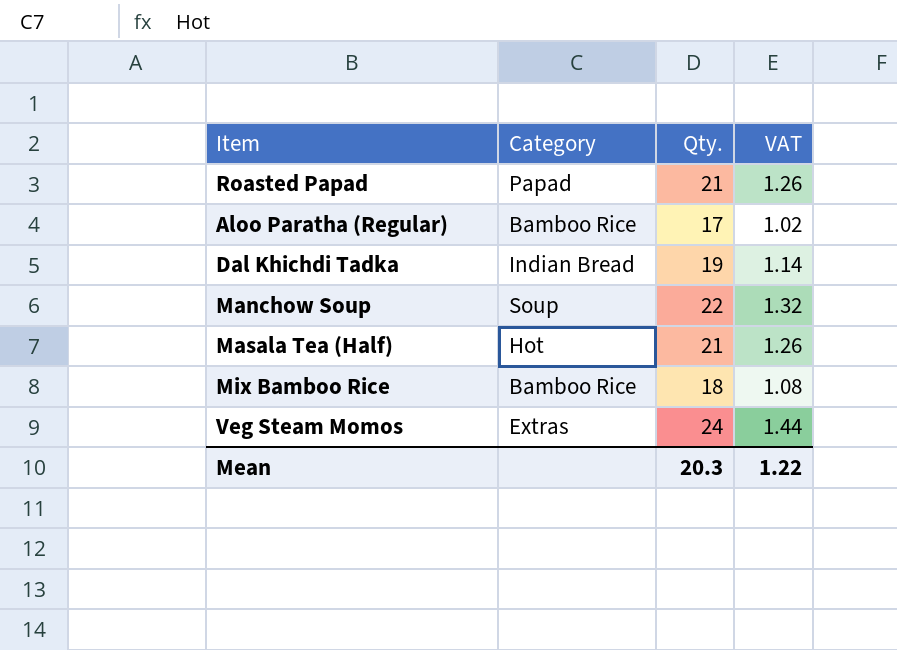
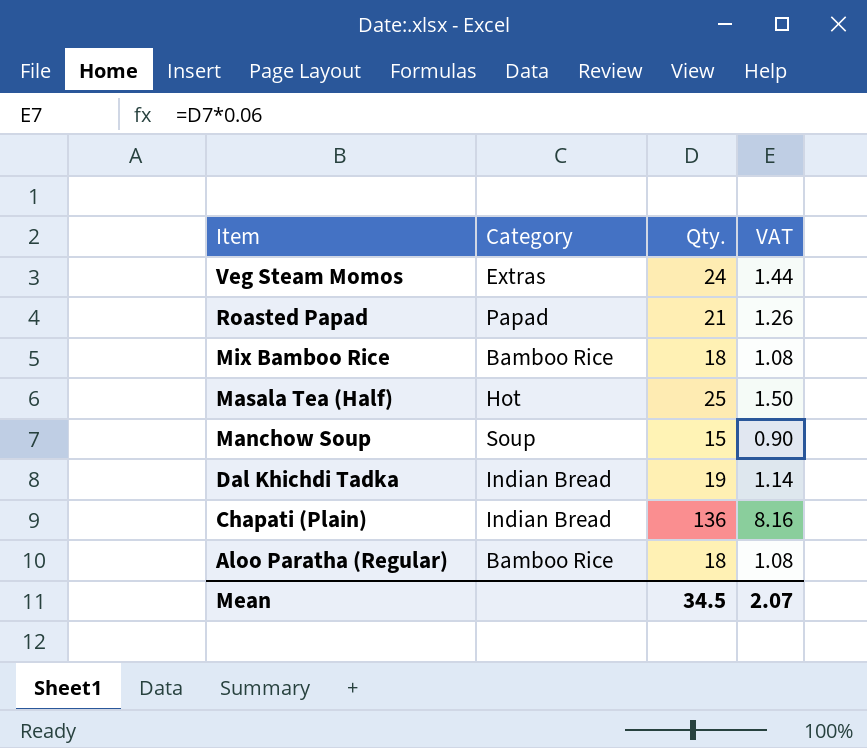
row order: none -> Item descending
Masala Tea (Half) | Qty.: 21 -> 25
Masala Tea (Half) | VAT: 1.26 -> 1.50
Manchow Soup | Qty.: 22 -> 15
Manchow Soup | VAT: 1.32 -> 0.90
row Chapati (Plain): none -> Indian Bread | 136 | 8.16
Aloo Paratha (Regular) | Qty.: 17 -> 18
Aloo Paratha (Regular) | VAT: 1.02 -> 1.08
Mean | Qty.: 20.3 -> 34.5
Mean | VAT: 1.22 -> 2.07

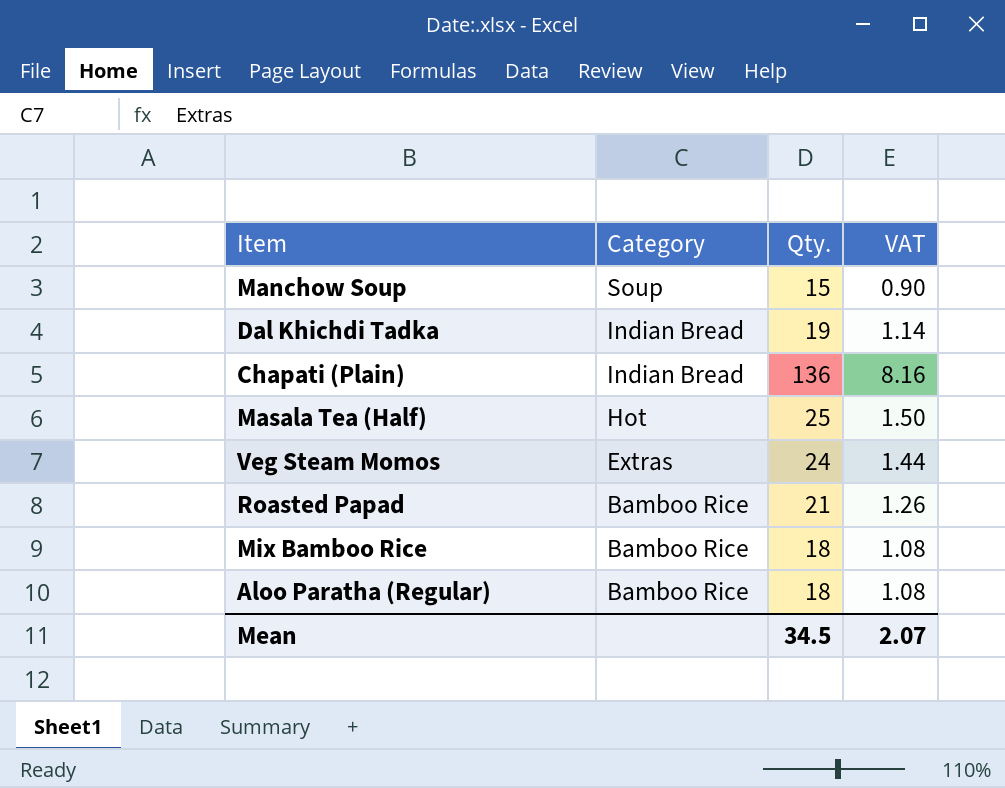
row order: Item descending -> Category descending
Roasted Papad | Category: Papad -> Bamboo Rice

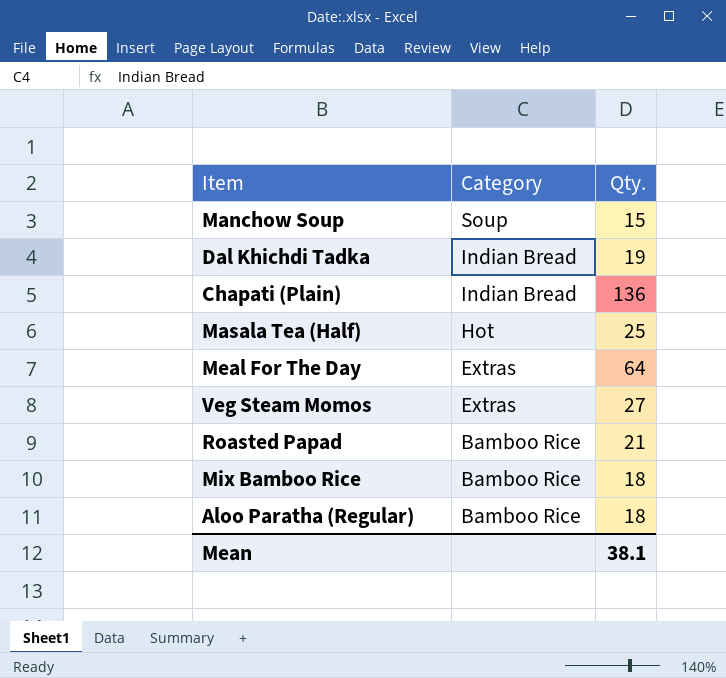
column VAT | formula: [Qty.] * 0.06 -> none
row Meal For The Day: none -> Extras | 64
Veg Steam Momos | Qty.: 24 -> 27
Mean | Qty.: 34.5 -> 38.1

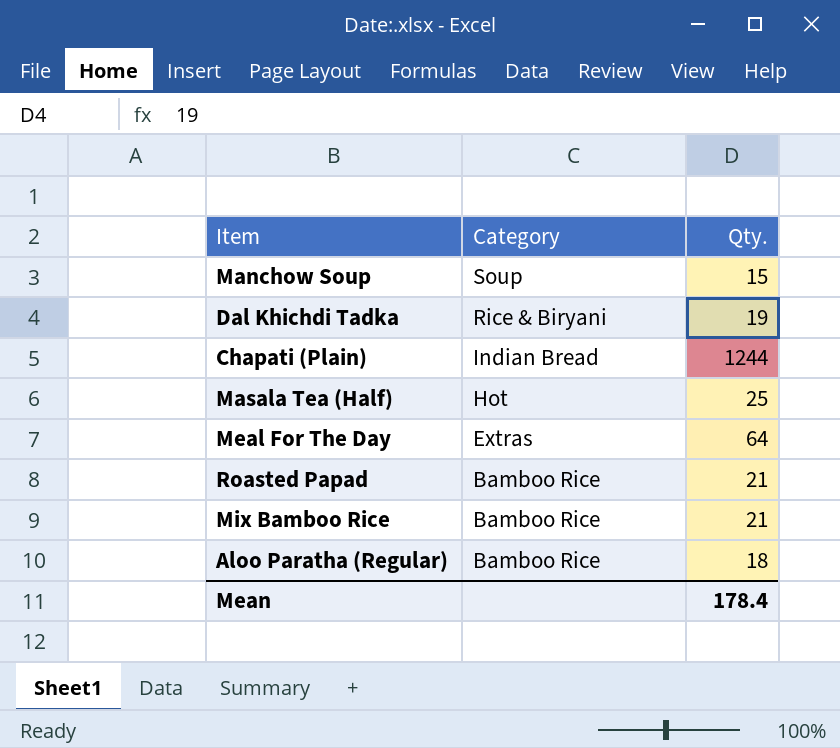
row Veg Steam Momos: Extras | 27 -> none
Dal Khichdi Tadka | Category: Indian Bread -> Rice & Biryani
Chapati (Plain) | Qty.: 136 -> 1244
Mix Bamboo Rice | Qty.: 18 -> 21
Mean | Qty.: 38.1 -> 178.4

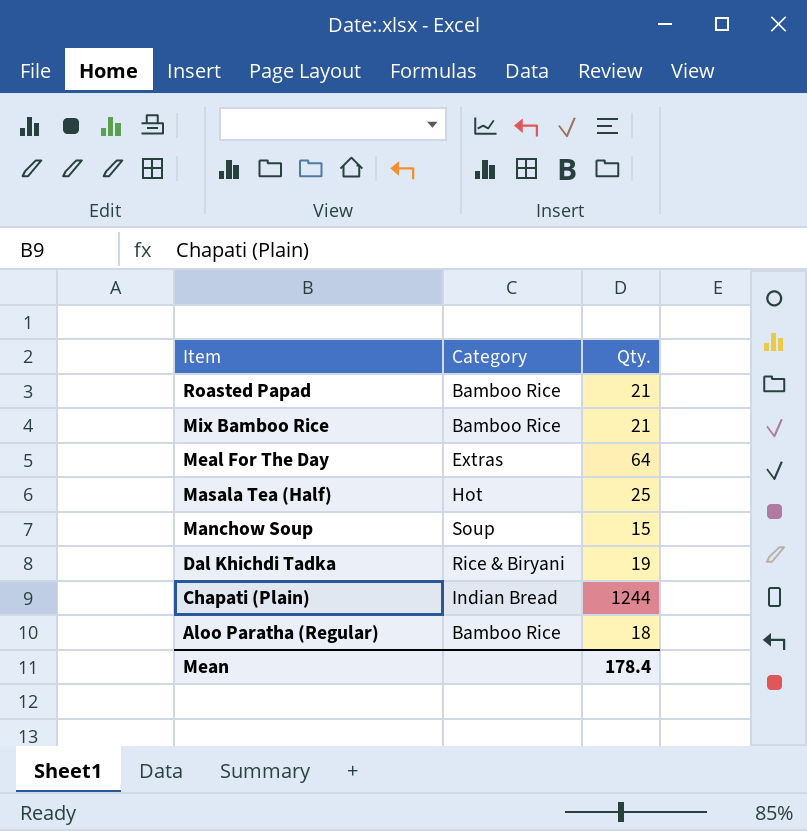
row order: Category descending -> Item descending

